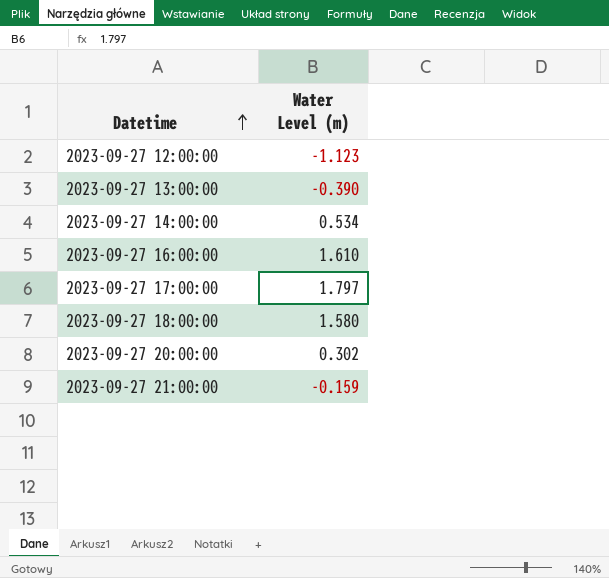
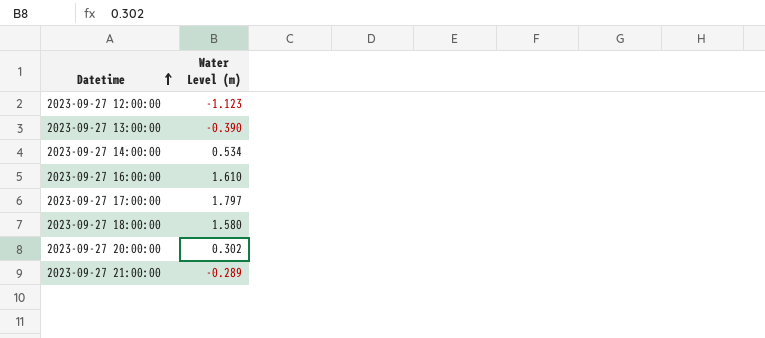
2023-09-27 21:00:00 | Water Level (m): -0.159 -> -0.289

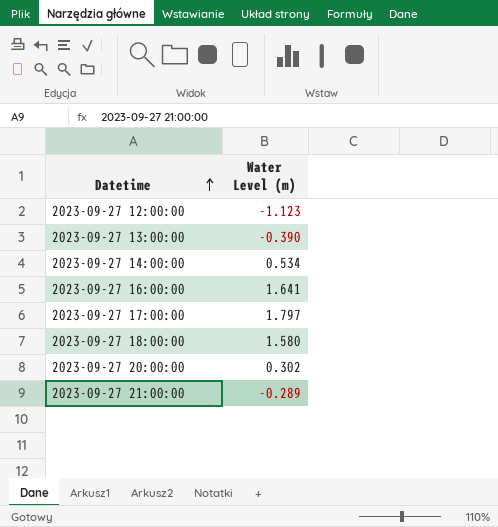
2023-09-27 16:00:00 | Water Level (m): 1.610 -> 1.641

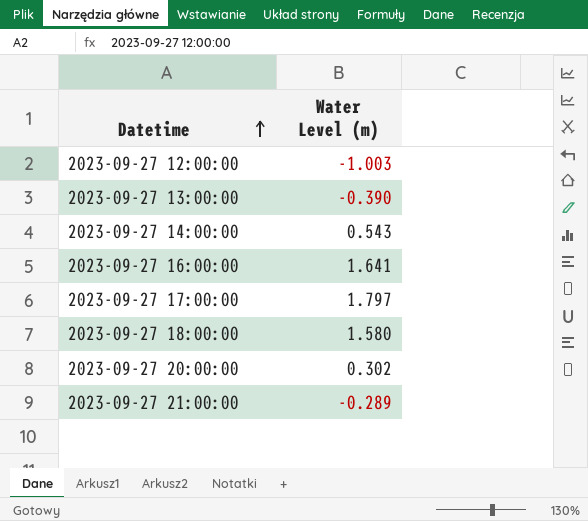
2023-09-27 12:00:00 | Water Level (m): -1.123 -> -1.003
2023-09-27 14:00:00 | Water Level (m): 0.534 -> 0.543

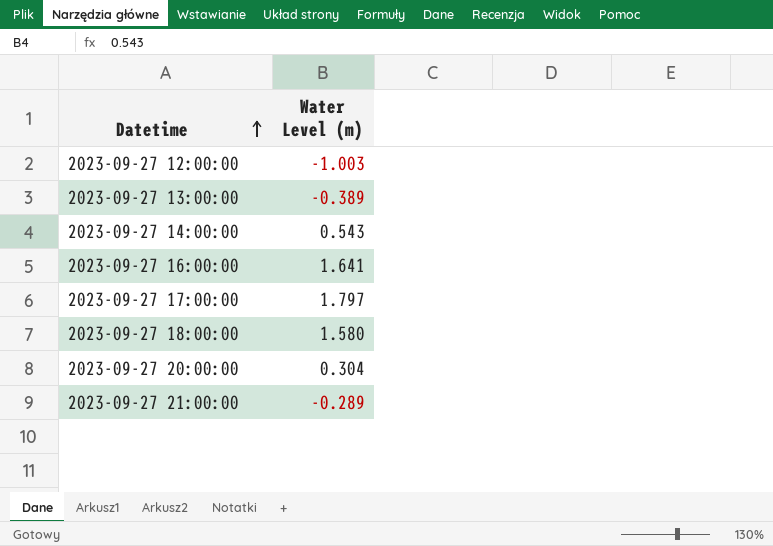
2023-09-27 13:00:00 | Water Level (m): -0.390 -> -0.389
2023-09-27 20:00:00 | Water Level (m): 0.302 -> 0.304

